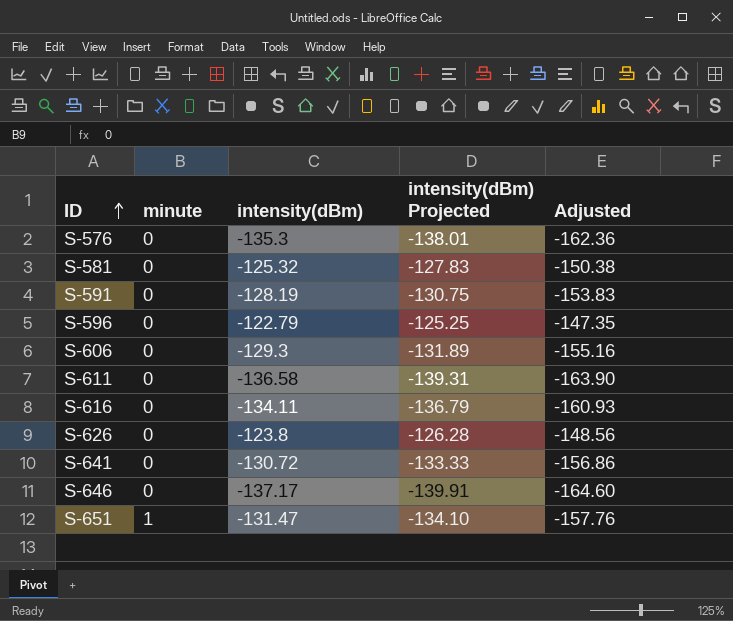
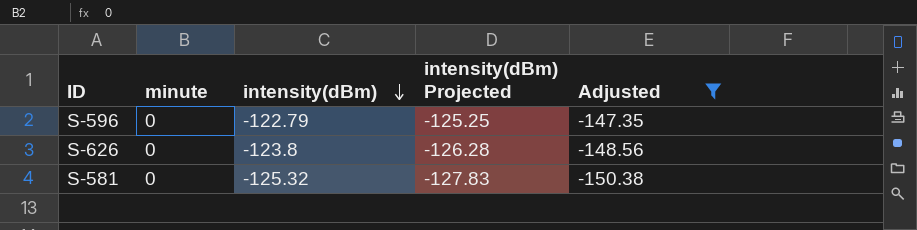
filter: none -> Adjusted >= -150.38
row order: ID ascending -> intensity(dBm) descending

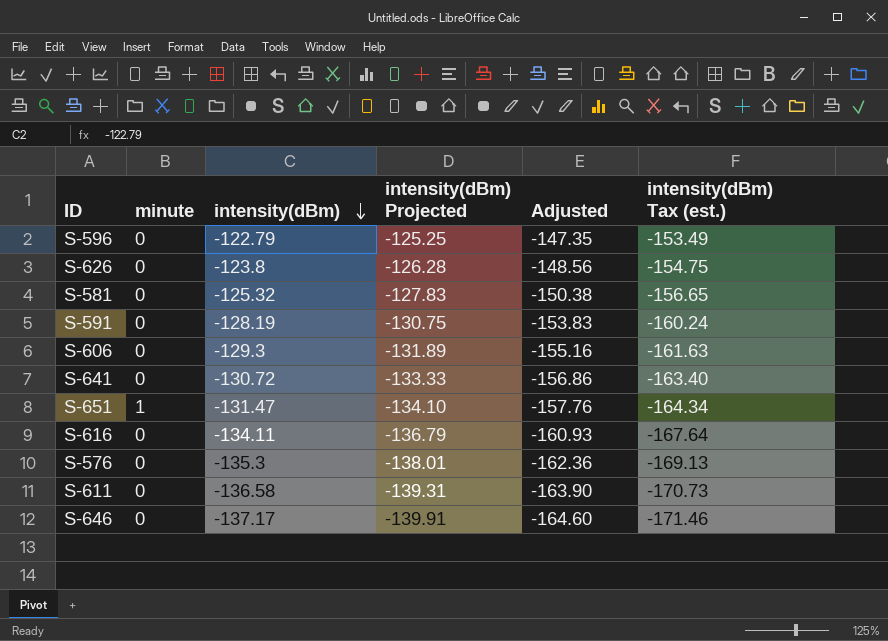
filter: Adjusted >= -150.38 -> none
column intensity(dBm) Tax (est.) | formula: none -> [intensity(dBm)] * 1.25

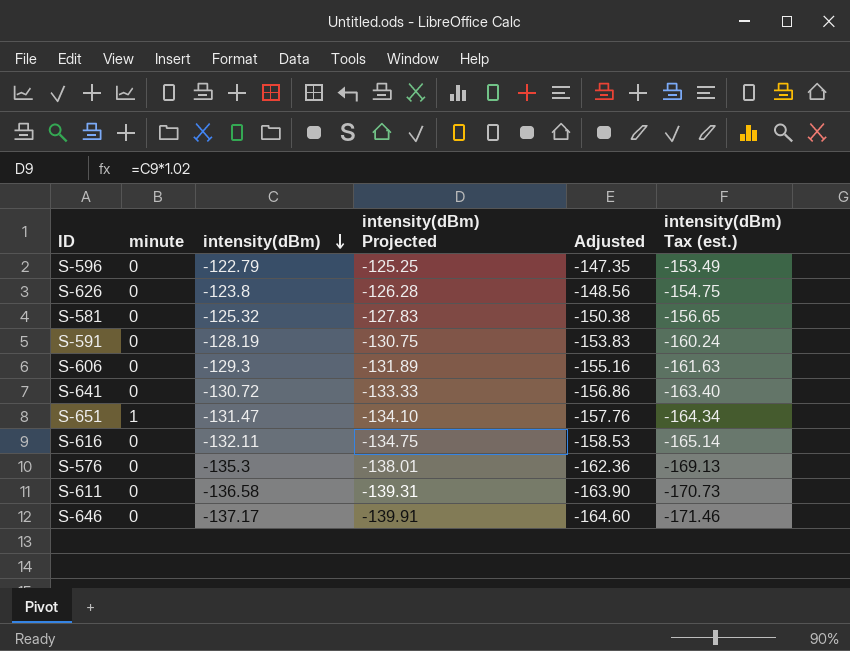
S-616 | intensity(dBm): -134.11 -> -132.11
S-616 | intensity(dBm) Projected: -136.79 -> -134.75
S-616 | Adjusted: -160.93 -> -158.53
S-616 | intensity(dBm) Tax (est.): -167.64 -> -165.14

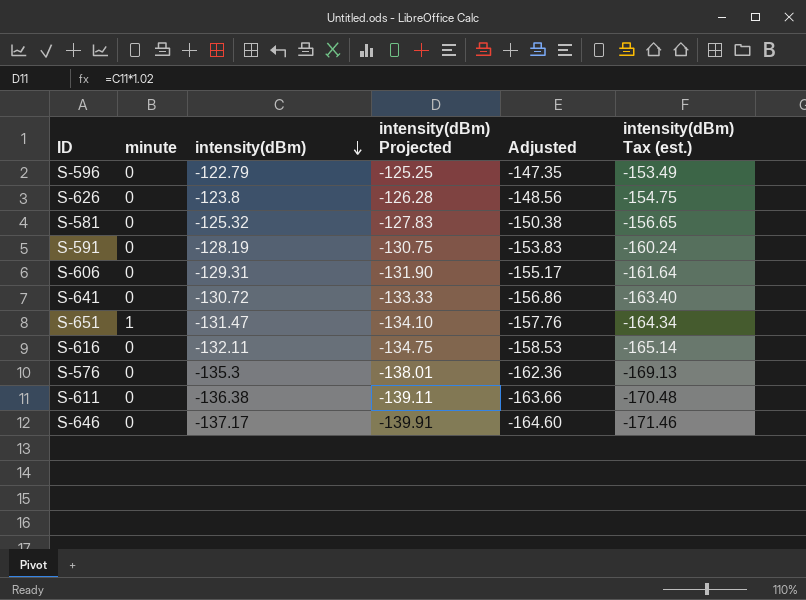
S-606 | intensity(dBm): -129.3 -> -129.31
S-606 | intensity(dBm) Projected: -131.89 -> -131.90
S-606 | Adjusted: -155.16 -> -155.17
S-606 | intensity(dBm) Tax (est.): -161.63 -> -161.64
S-611 | intensity(dBm): -136.58 -> -136.38
S-611 | intensity(dBm) Projected: -139.31 -> -139.11
S-611 | Adjusted: -163.90 -> -163.66
S-611 | intensity(dBm) Tax (est.): -170.73 -> -170.48

